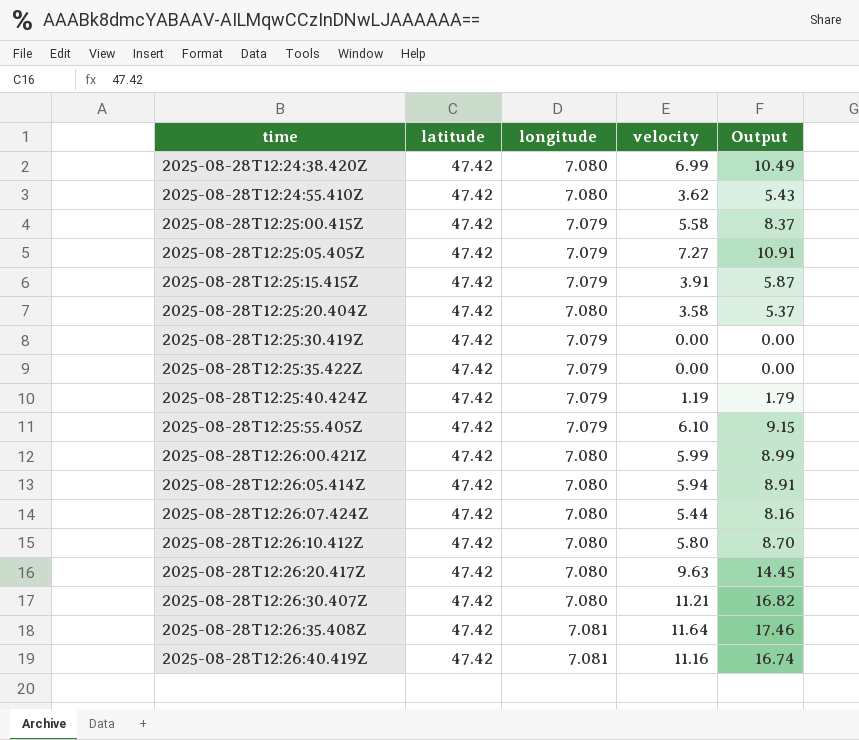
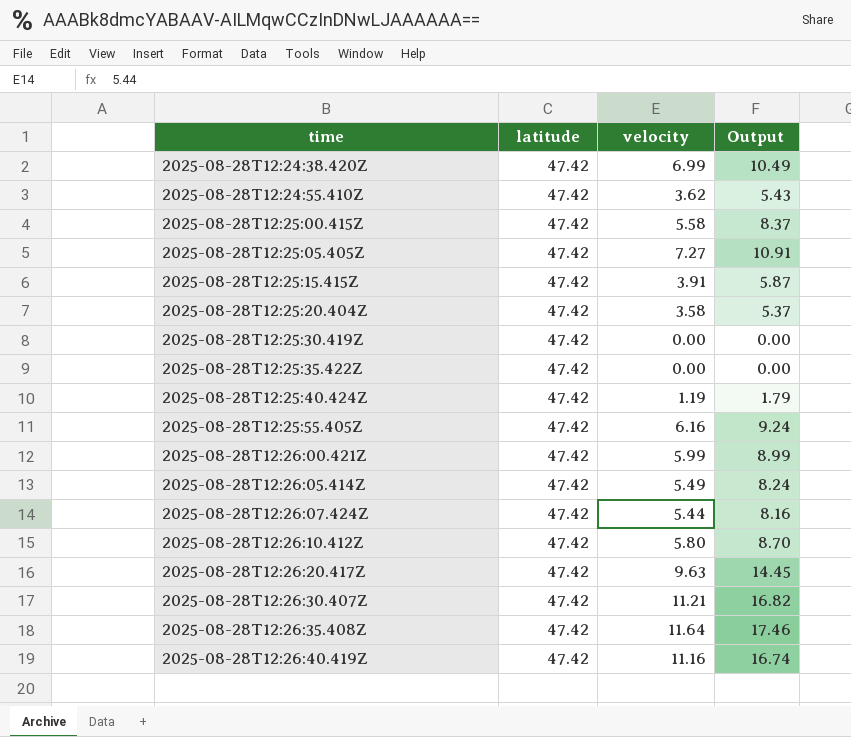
column longitude | position: 3 -> none
2025-08-28T12:25:55.405Z | velocity: 6.10 -> 6.16
2025-08-28T12:25:55.405Z | Output: 9.15 -> 9.24
2025-08-28T12:26:05.414Z | velocity: 5.94 -> 5.49
2025-08-28T12:26:05.414Z | Output: 8.91 -> 8.24

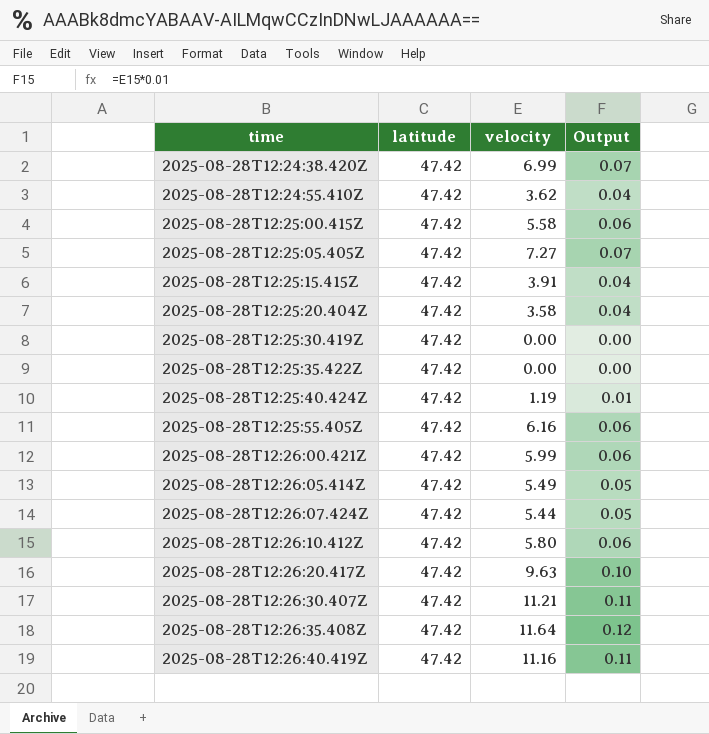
column Output | formula: [velocity] * 1.5 -> [velocity] * 0.01

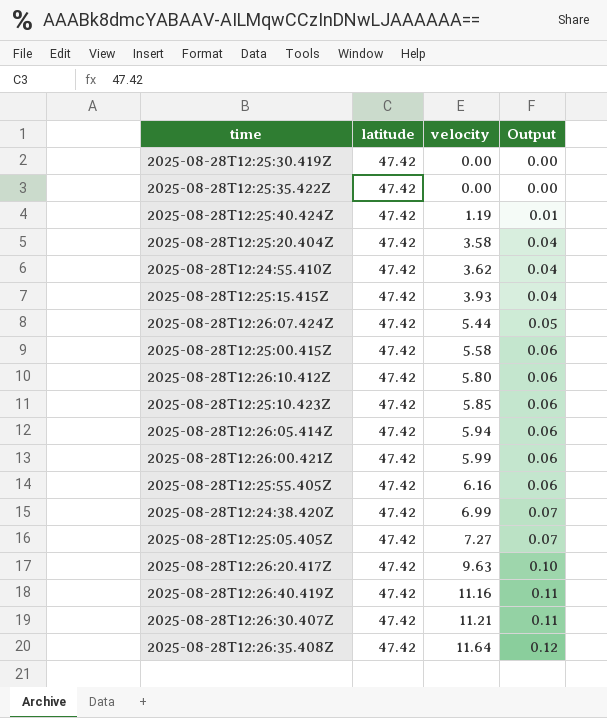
row order: time ascending -> velocity ascending
2025-08-28T12:25:15.415Z | velocity: 3.91 -> 3.93
row 2025-08-28T12:25:10.423Z: none -> 47.42 | 5.85 | 0.06
2025-08-28T12:26:05.414Z | velocity: 5.49 -> 5.94
2025-08-28T12:26:05.414Z | Output: 0.05 -> 0.06

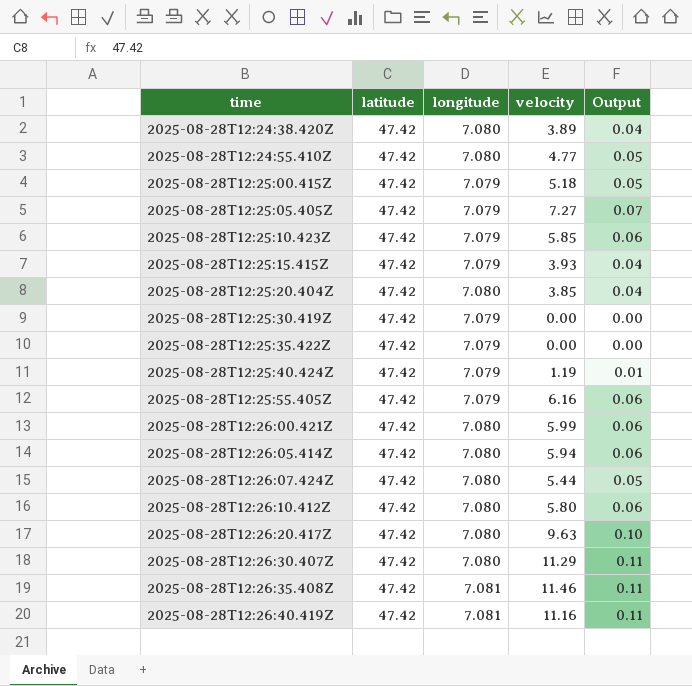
row order: velocity ascending -> time ascending
column longitude | position: none -> 3
2025-08-28T12:24:38.420Z | velocity: 6.99 -> 3.89
2025-08-28T12:24:38.420Z | Output: 0.07 -> 0.04
2025-08-28T12:24:55.410Z | velocity: 3.62 -> 4.77
2025-08-28T12:24:55.410Z | Output: 0.04 -> 0.05
2025-08-28T12:25:00.415Z | velocity: 5.58 -> 5.18
2025-08-28T12:25:00.415Z | Output: 0.06 -> 0.05
2025-08-28T12:25:20.404Z | velocity: 3.58 -> 3.85
2025-08-28T12:26:30.407Z | velocity: 11.21 -> 11.29
2025-08-28T12:26:35.408Z | velocity: 11.64 -> 11.46
2025-08-28T12:26:35.408Z | Output: 0.12 -> 0.11

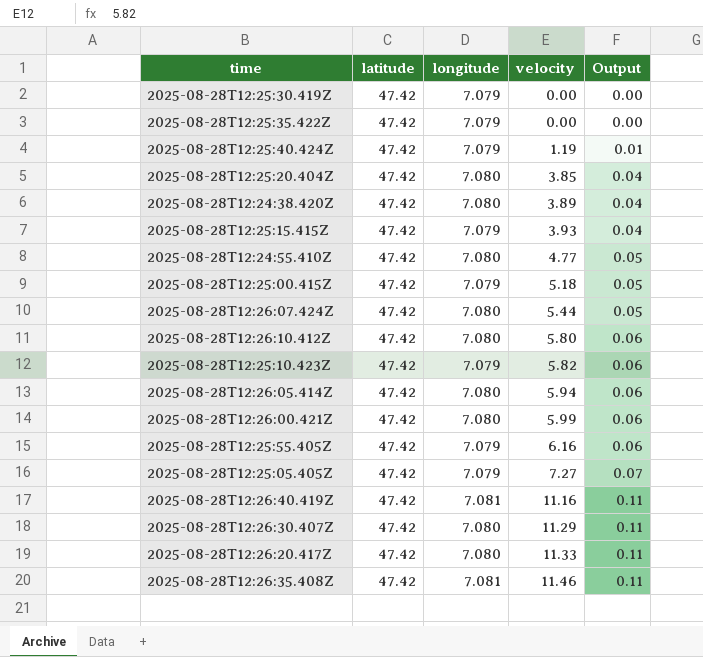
row order: time ascending -> velocity ascending
2025-08-28T12:25:10.423Z | velocity: 5.85 -> 5.82
2025-08-28T12:26:20.417Z | velocity: 9.63 -> 11.33
2025-08-28T12:26:20.417Z | Output: 0.10 -> 0.11

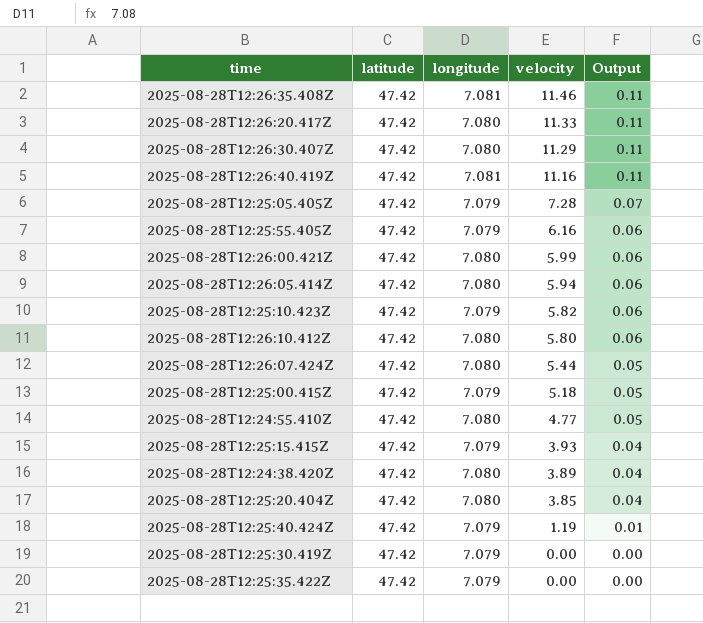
row order: velocity ascending -> velocity descending
2025-08-28T12:25:05.405Z | velocity: 7.27 -> 7.28

